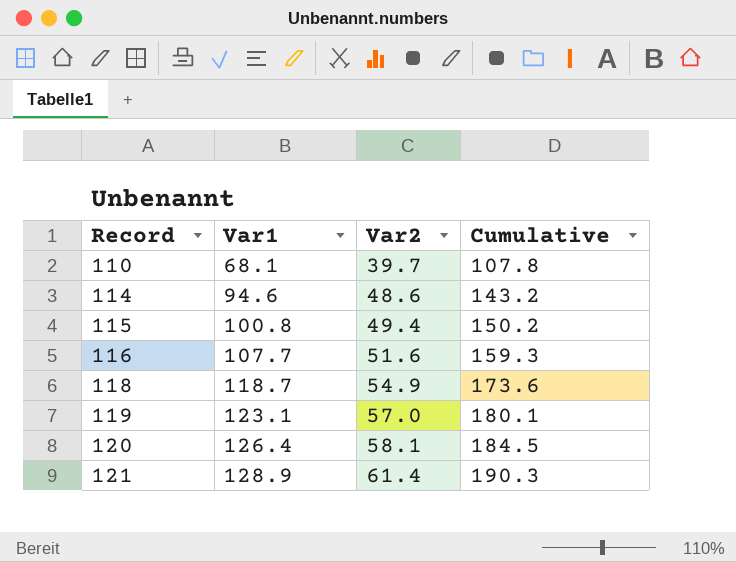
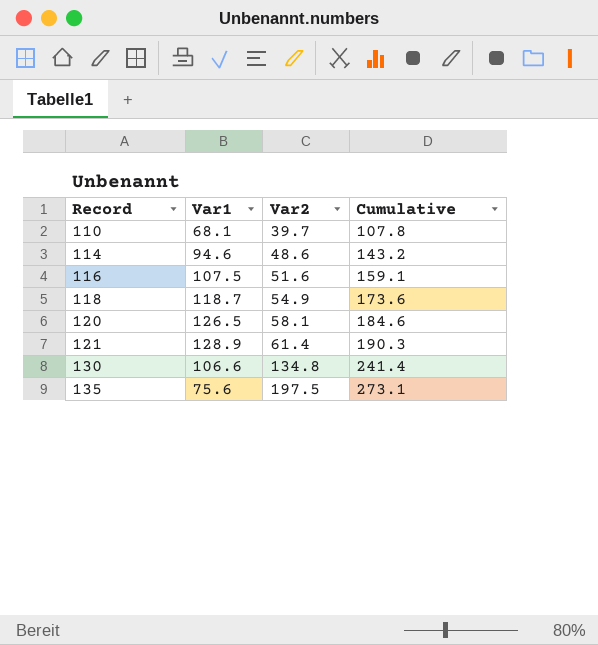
row 115: 100.8 | 49.4 | 150.2 -> none
row 119: 123.1 | 57.0 | 180.1 -> none
116 | Var1: 107.7 -> 107.5
116 | Cumulative: 159.3 -> 159.1
120 | Var1: 126.4 -> 126.5
120 | Cumulative: 184.5 -> 184.6
row 130: none -> 106.6 | 134.8 | 241.4
row 135: none -> 75.6 | 197.5 | 273.1

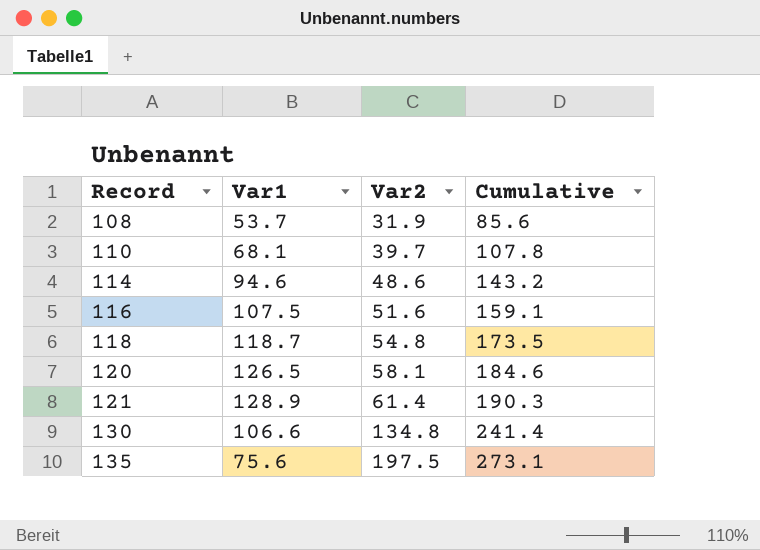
row 108: none -> 53.7 | 31.9 | 85.6
118 | Var2: 54.9 -> 54.8
118 | Cumulative: 173.6 -> 173.5

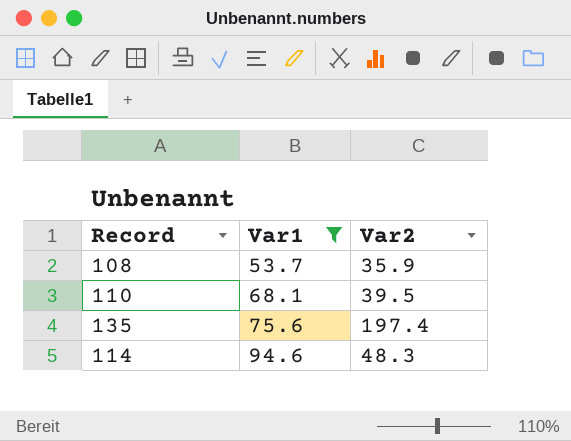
filter: none -> Var1 <= 94.6
row order: Record ascending -> Var1 ascending
column Cumulative | formula: [Var1] + [Var2] -> none
108 | Var2: 31.9 -> 35.9
110 | Var2: 39.7 -> 39.5
135 | Var2: 197.5 -> 197.4
114 | Var2: 48.6 -> 48.3

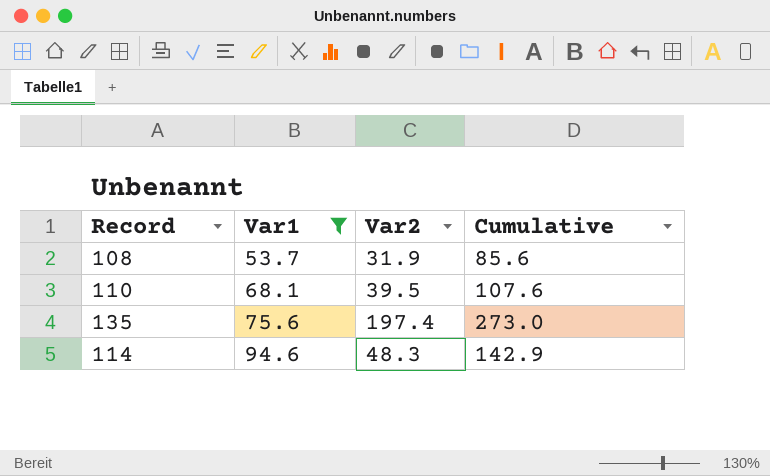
column Cumulative | formula: none -> [Var1] + [Var2]
108 | Var2: 35.9 -> 31.9

